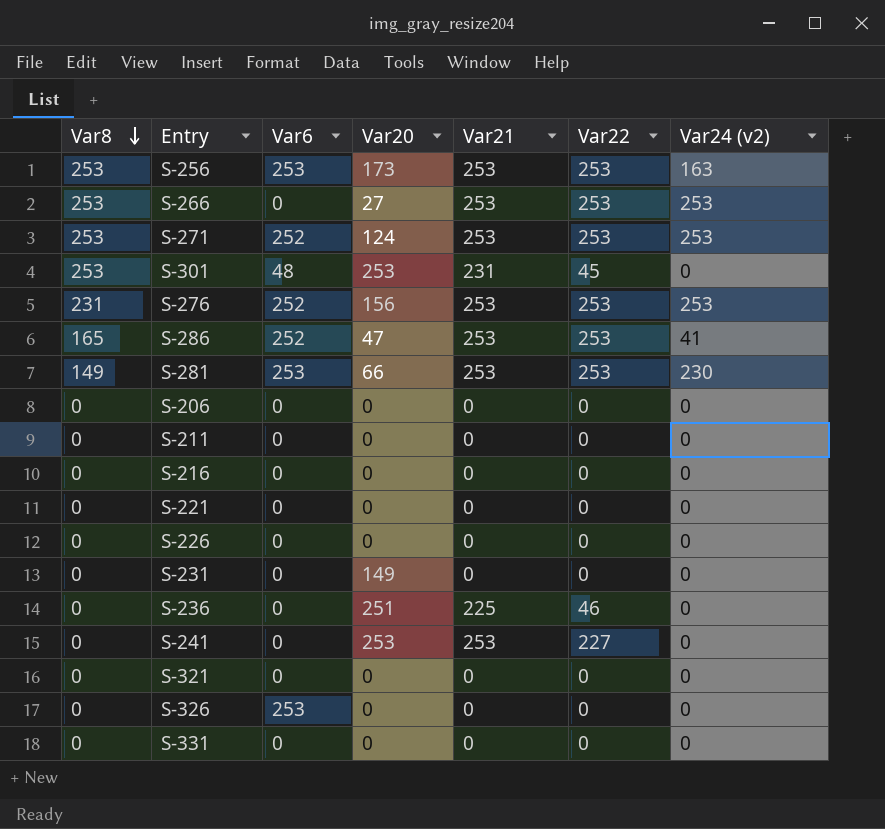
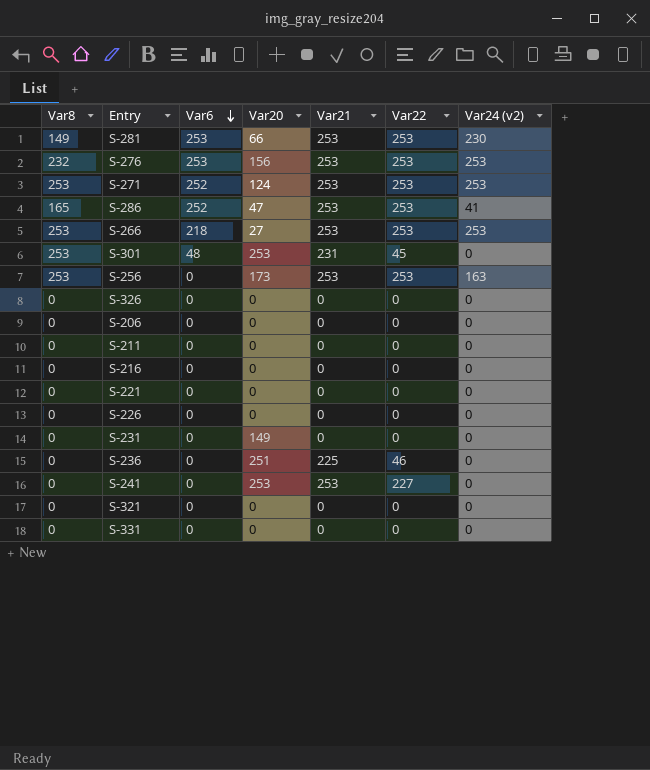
row order: Var8 descending -> Var6 descending
S-276 | Var8: 231 -> 232
S-276 | Var6: 252 -> 253
S-266 | Var6: 0 -> 218
S-256 | Var6: 253 -> 0
S-326 | Var6: 253 -> 0

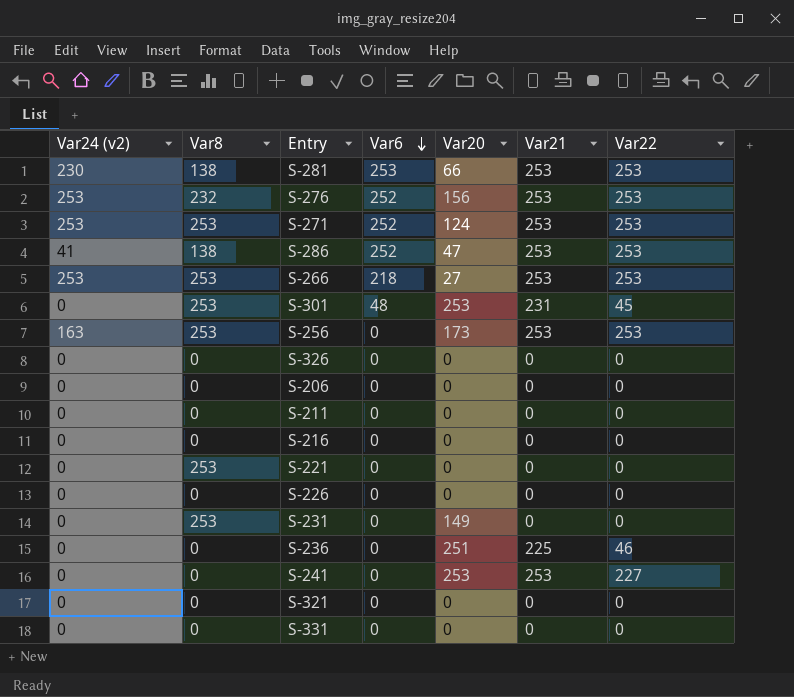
column Var24 (v2) | position: 7 -> 1
S-281 | Var8: 149 -> 138
S-276 | Var6: 253 -> 252
S-286 | Var8: 165 -> 138
S-221 | Var8: 0 -> 253
S-231 | Var8: 0 -> 253

